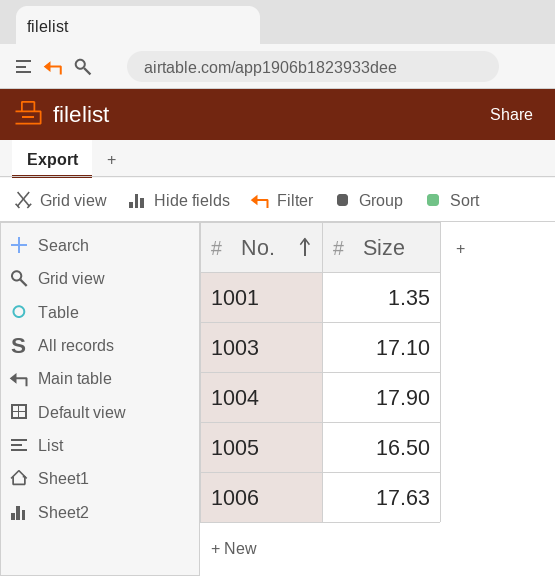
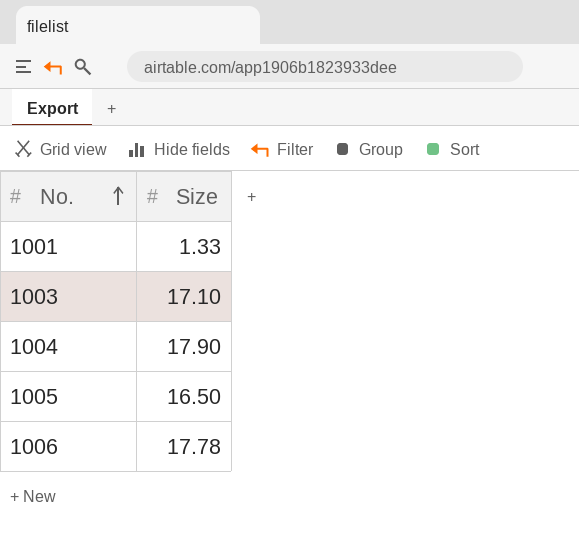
1001 | Size: 1.35 -> 1.33
1006 | Size: 17.63 -> 17.78

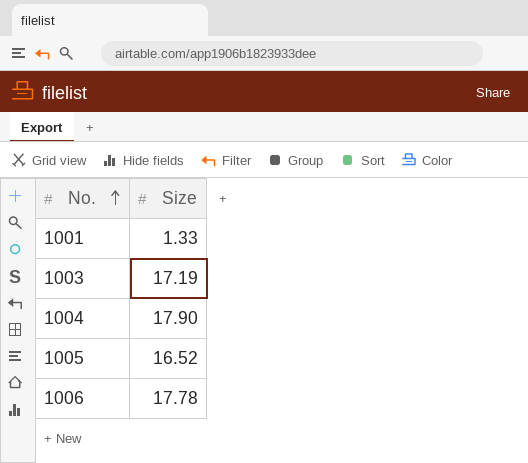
1003 | Size: 17.10 -> 17.19
1005 | Size: 16.50 -> 16.52

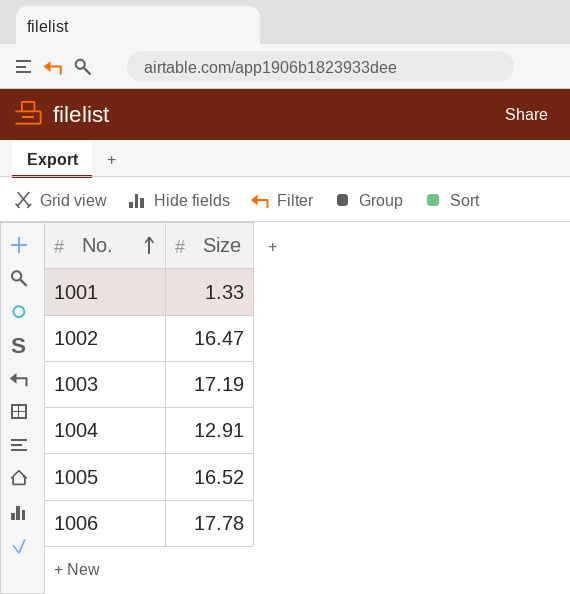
row 1002: none -> 16.47
1004 | Size: 17.90 -> 12.91

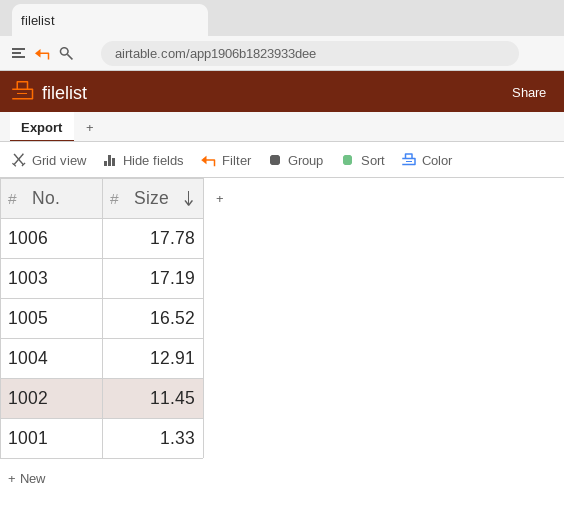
row order: No. ascending -> Size descending
1002 | Size: 16.47 -> 11.45

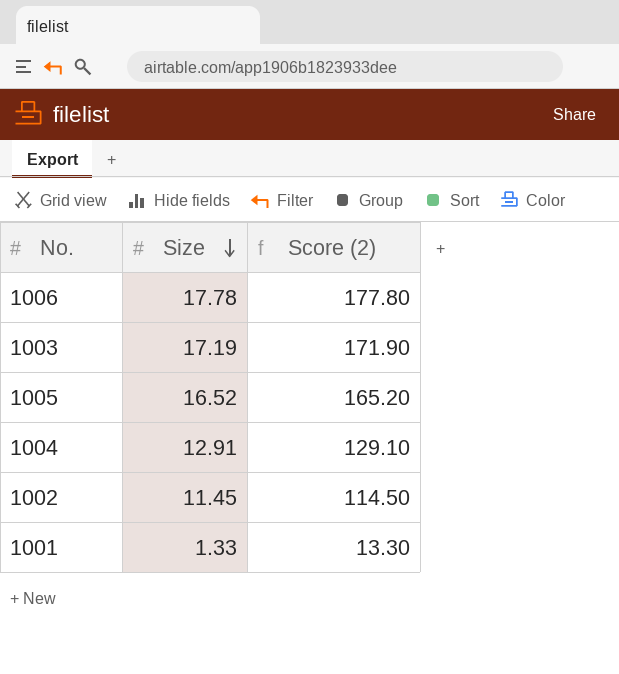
column Score (2) | formula: none -> [Size] * 10

